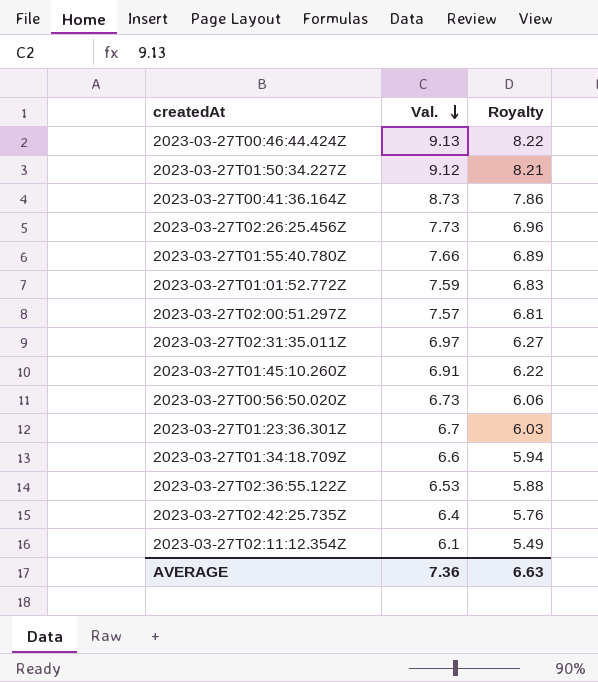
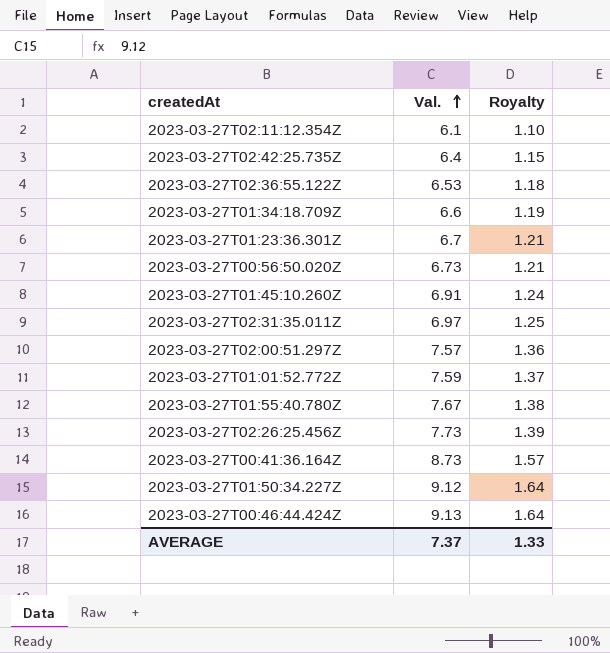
row order: Val. descending -> Val. ascending
column Royalty | formula: [Val.] * 0.9 -> [Val.] * 0.18
2023-03-27T01:55:40.780Z | Val.: 7.66 -> 7.67
AVERAGE | Val.: 7.36 -> 7.37
AVERAGE | Royalty: 6.63 -> 1.33

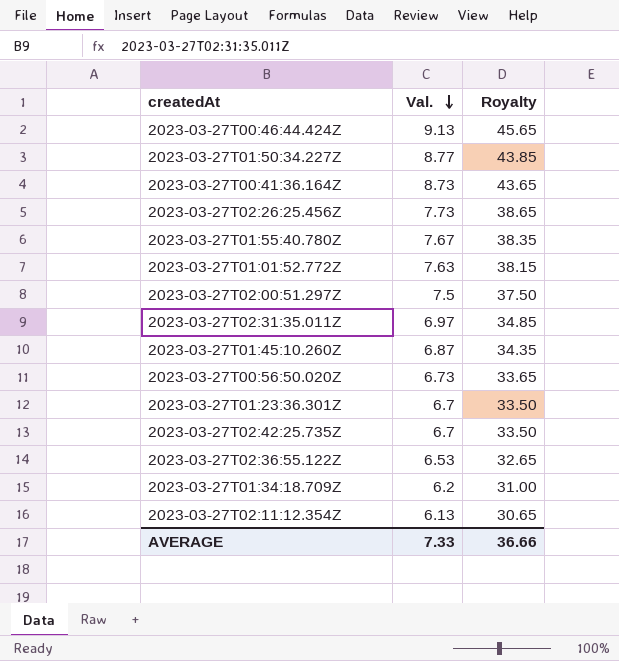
row order: Val. ascending -> Val. descending
column Royalty | formula: [Val.] * 0.18 -> [Val.] * 5
2023-03-27T01:50:34.227Z | Val.: 9.12 -> 8.77
2023-03-27T01:01:52.772Z | Val.: 7.59 -> 7.63
2023-03-27T02:00:51.297Z | Val.: 7.57 -> 7.5
2023-03-27T01:45:10.260Z | Val.: 6.91 -> 6.87
2023-03-27T02:42:25.735Z | Val.: 6.4 -> 6.7
2023-03-27T01:34:18.709Z | Val.: 6.6 -> 6.2
2023-03-27T02:11:12.354Z | Val.: 6.1 -> 6.13
AVERAGE | Val.: 7.37 -> 7.33
AVERAGE | Royalty: 1.33 -> 36.66

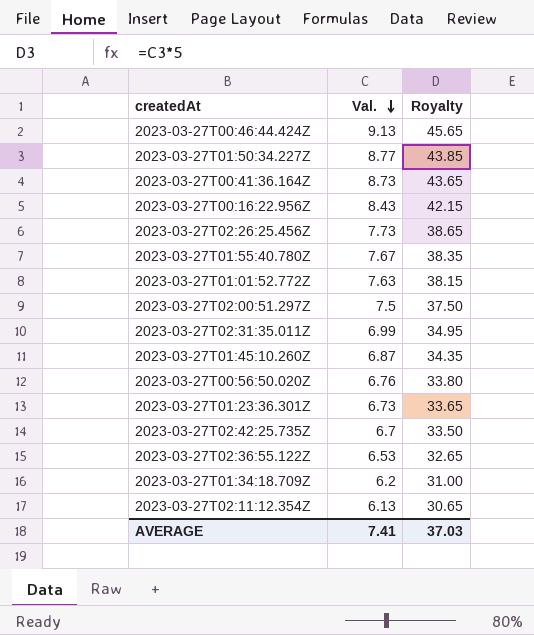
row 2023-03-27T00:16:22.956Z: none -> 8.43 | 42.15
2023-03-27T02:31:35.011Z | Val.: 6.97 -> 6.99
2023-03-27T02:31:35.011Z | Royalty: 34.85 -> 34.95
2023-03-27T00:56:50.020Z | Val.: 6.73 -> 6.76
2023-03-27T00:56:50.020Z | Royalty: 33.65 -> 33.80
2023-03-27T01:23:36.301Z | Val.: 6.7 -> 6.73
2023-03-27T01:23:36.301Z | Royalty: 33.50 -> 33.65
AVERAGE | Val.: 7.33 -> 7.41
AVERAGE | Royalty: 36.66 -> 37.03

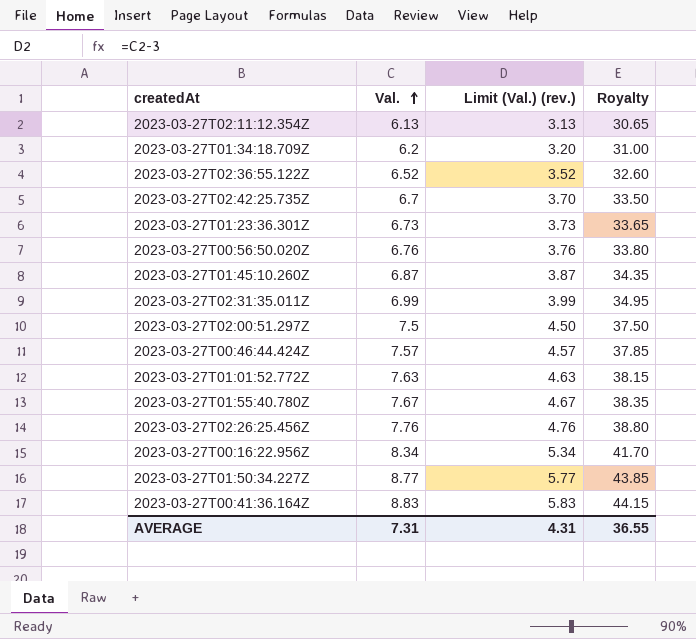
row order: Val. descending -> Val. ascending
column Limit (Val.) (rev.) | formula: none -> [Val.] - 3
2023-03-27T02:36:55.122Z | Val.: 6.53 -> 6.52
2023-03-27T02:36:55.122Z | Royalty: 32.65 -> 32.60
2023-03-27T00:46:44.424Z | Val.: 9.13 -> 7.57
2023-03-27T00:46:44.424Z | Royalty: 45.65 -> 37.85
2023-03-27T02:26:25.456Z | Val.: 7.73 -> 7.76
2023-03-27T02:26:25.456Z | Royalty: 38.65 -> 38.80
2023-03-27T00:16:22.956Z | Val.: 8.43 -> 8.34
2023-03-27T00:16:22.956Z | Royalty: 42.15 -> 41.70
2023-03-27T00:41:36.164Z | Val.: 8.73 -> 8.83
2023-03-27T00:41:36.164Z | Royalty: 43.65 -> 44.15
AVERAGE | Val.: 7.41 -> 7.31
AVERAGE | Royalty: 37.03 -> 36.55

